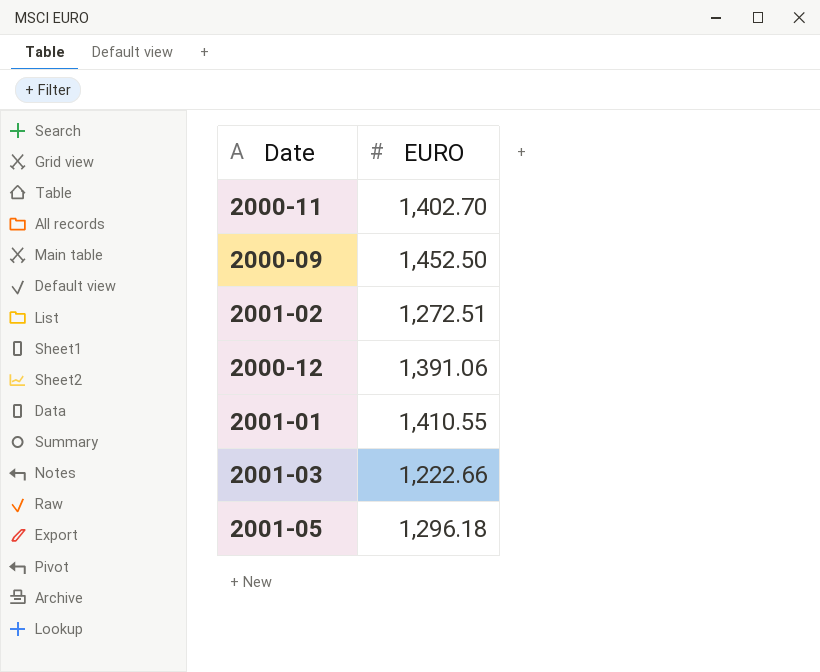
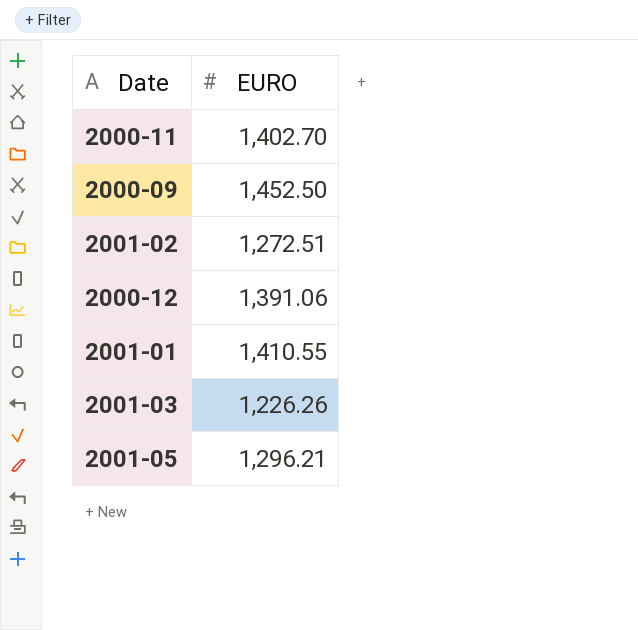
2001-03 | EURO: 1,222.66 -> 1,226.26
2001-05 | EURO: 1,296.18 -> 1,296.21

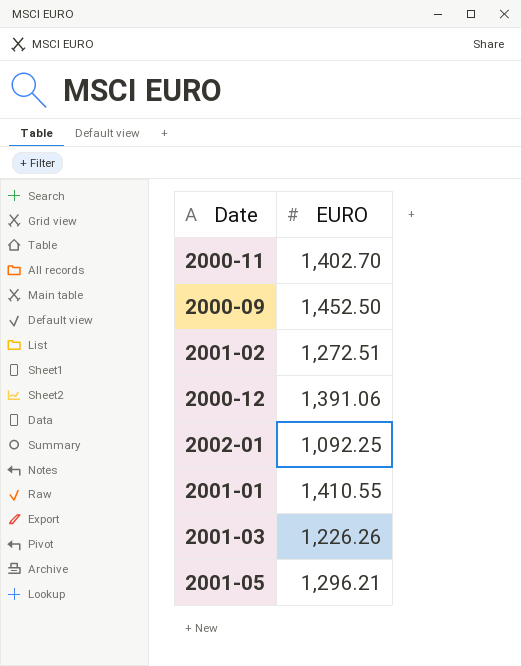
row 2002-01: none -> 1,092.25

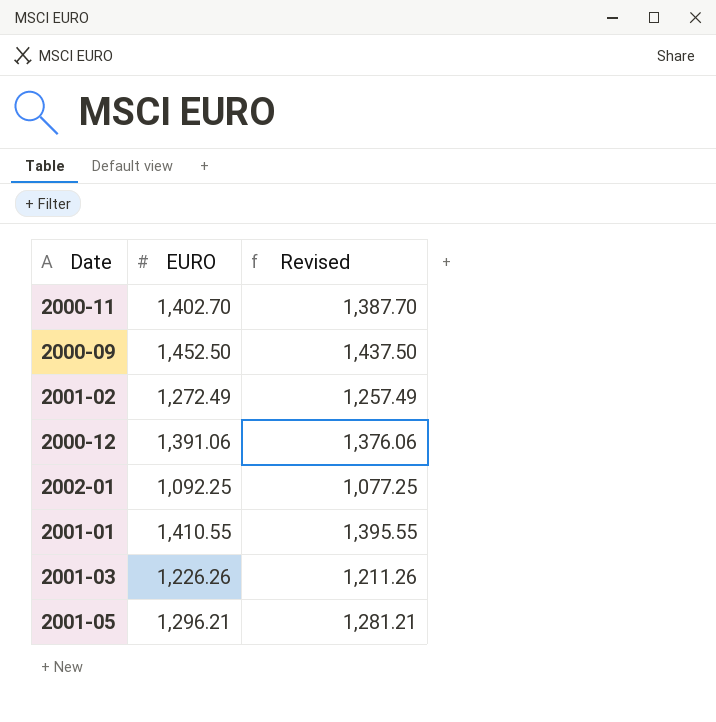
column Revised | formula: none -> [EURO] - 15
2001-02 | EURO: 1,272.51 -> 1,272.49

